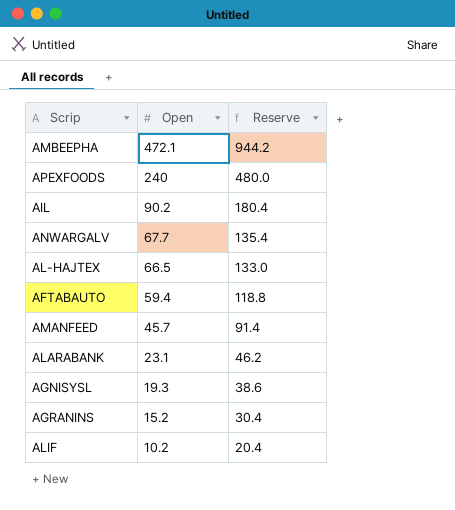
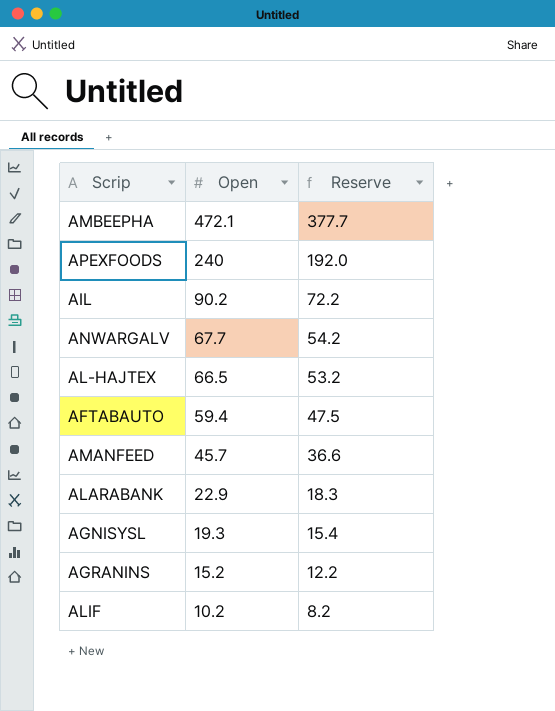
column Reserve | formula: [Open] * 2 -> [Open] * 0.8
ALARABANK | Open: 23.1 -> 22.9

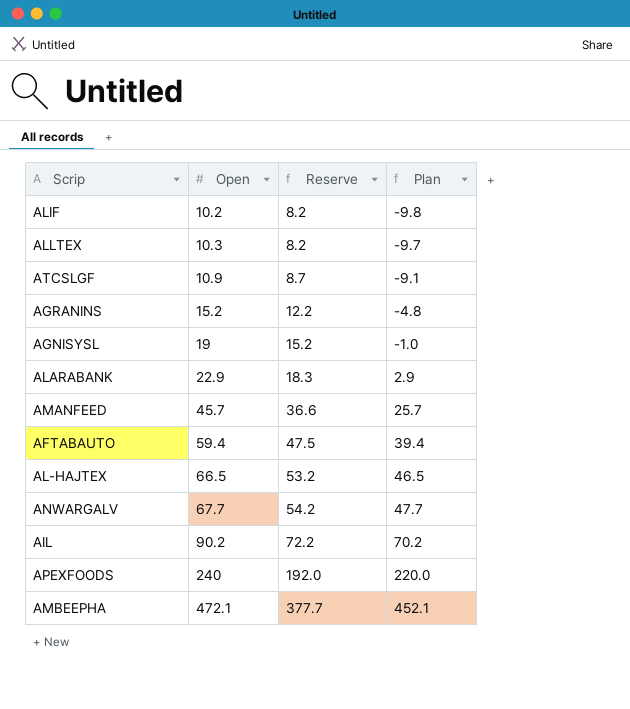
row order: Open descending -> Open ascending
column Plan | formula: none -> [Open] - 20
row ALLTEX: none -> 10.3 | 8.2 | -9.7
row ATCSLGF: none -> 10.9 | 8.7 | -9.1
AGNISYSL | Open: 19.3 -> 19
AGNISYSL | Reserve: 15.4 -> 15.2

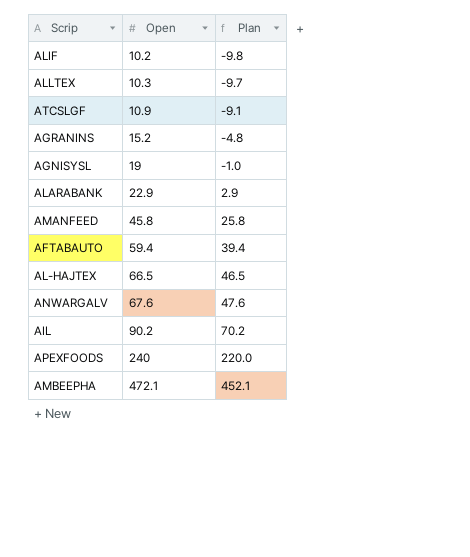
column Reserve | formula: [Open] * 0.8 -> none
AMANFEED | Open: 45.7 -> 45.8
AMANFEED | Plan: 25.7 -> 25.8
ANWARGALV | Open: 67.7 -> 67.6
ANWARGALV | Plan: 47.7 -> 47.6

